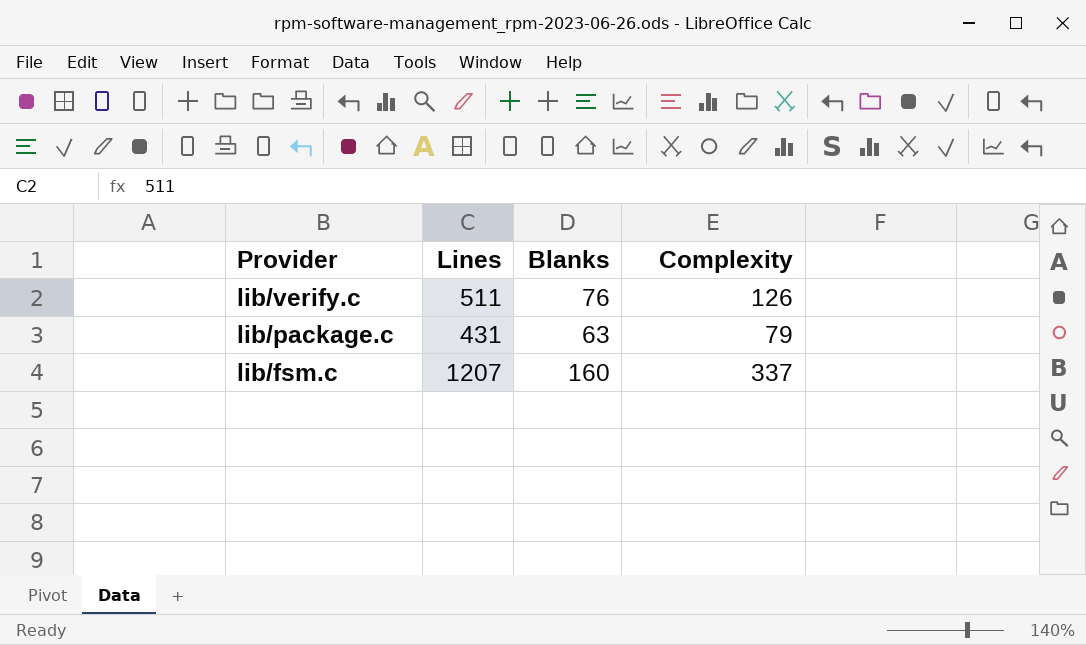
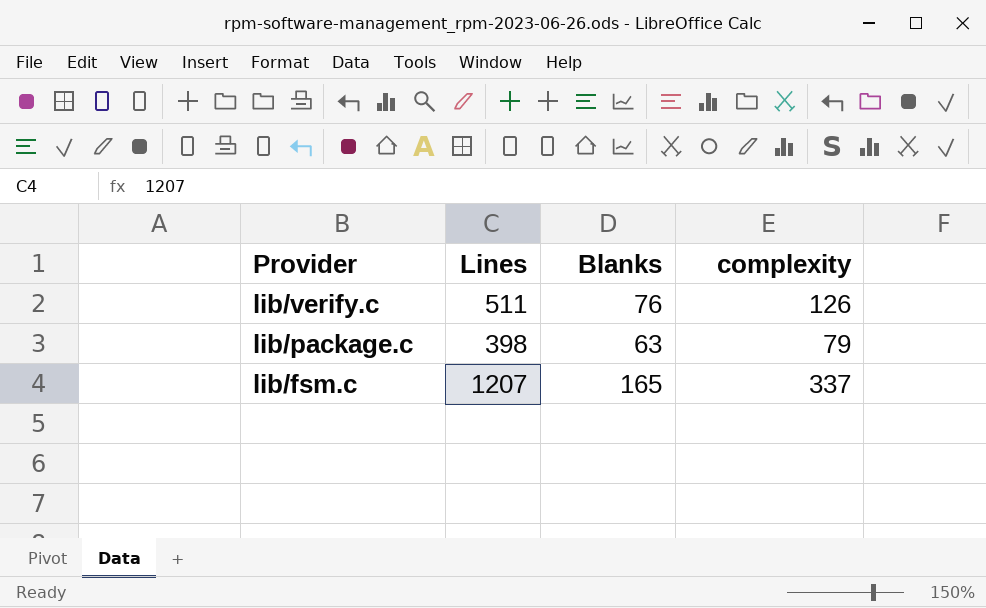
column name: Complexity -> complexity
lib/package.c | Lines: 431 -> 398
lib/fsm.c | Blanks: 160 -> 165

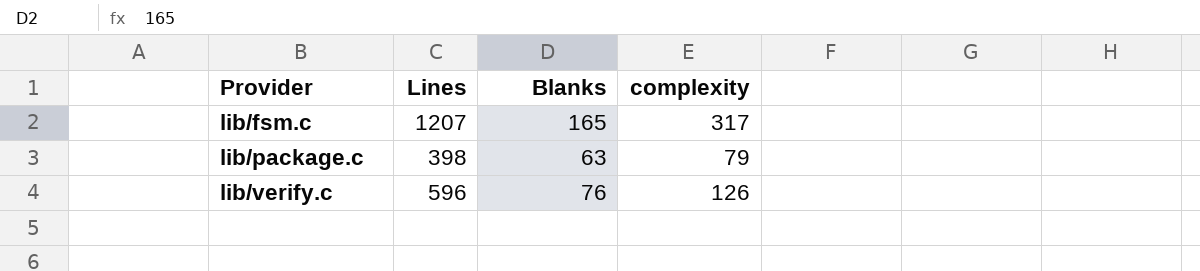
row order: Provider descending -> Provider ascending
lib/fsm.c | complexity: 337 -> 317
lib/verify.c | Lines: 511 -> 596

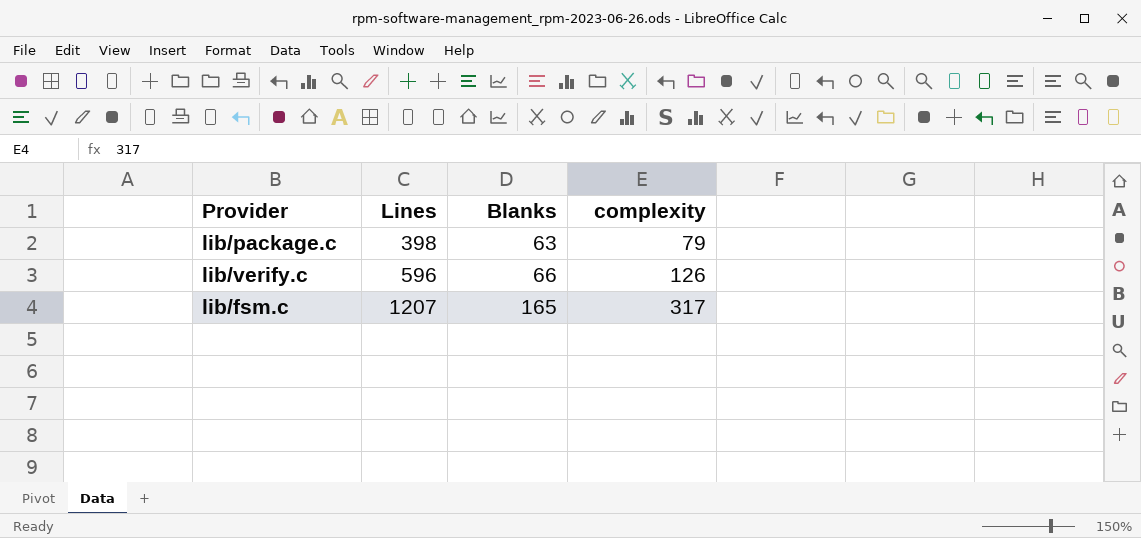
row order: Provider ascending -> Lines ascending
lib/verify.c | Blanks: 76 -> 66

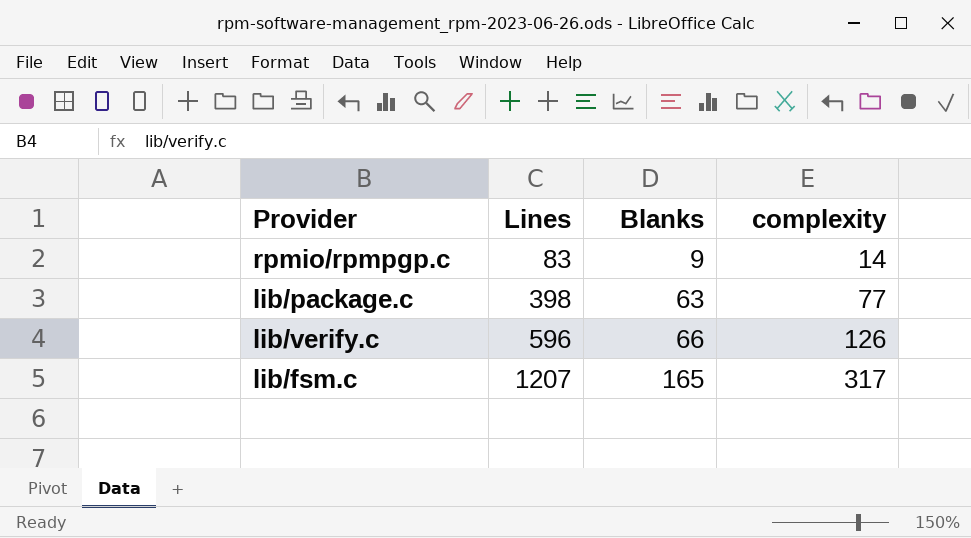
row rpmio/rpmpgp.c: none -> 83 | 9 | 14
lib/package.c | complexity: 79 -> 77

